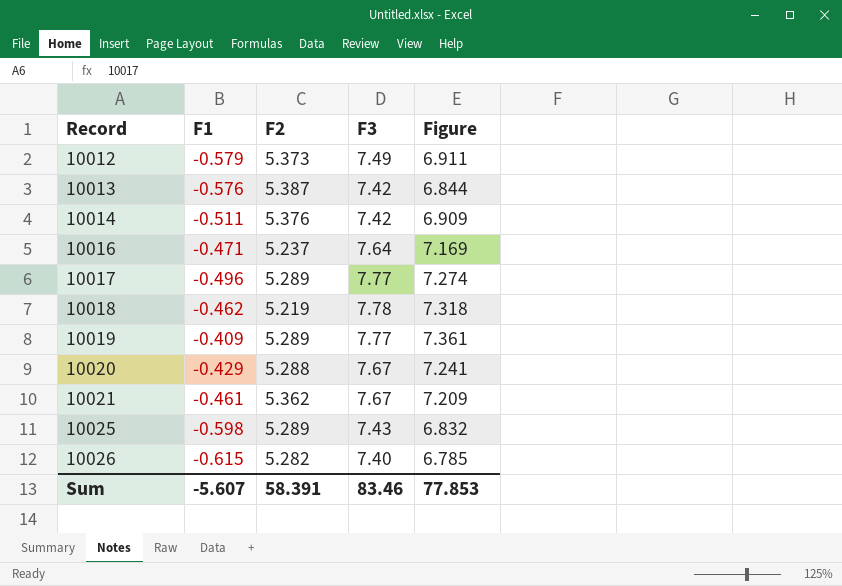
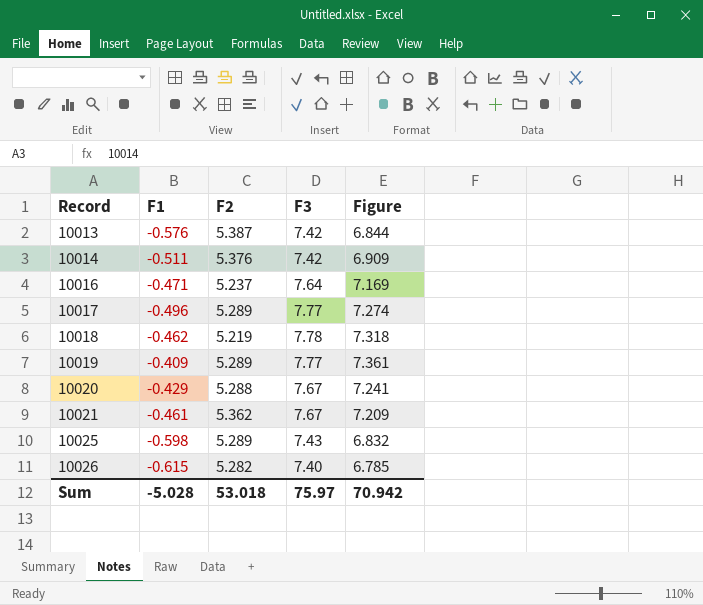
row 10012: -0.579 | 5.373 | 7.49 | 6.911 -> none
Sum | F1: -5.607 -> -5.028
Sum | F2: 58.391 -> 53.018
Sum | F3: 83.46 -> 75.97
Sum | Figure: 77.853 -> 70.942

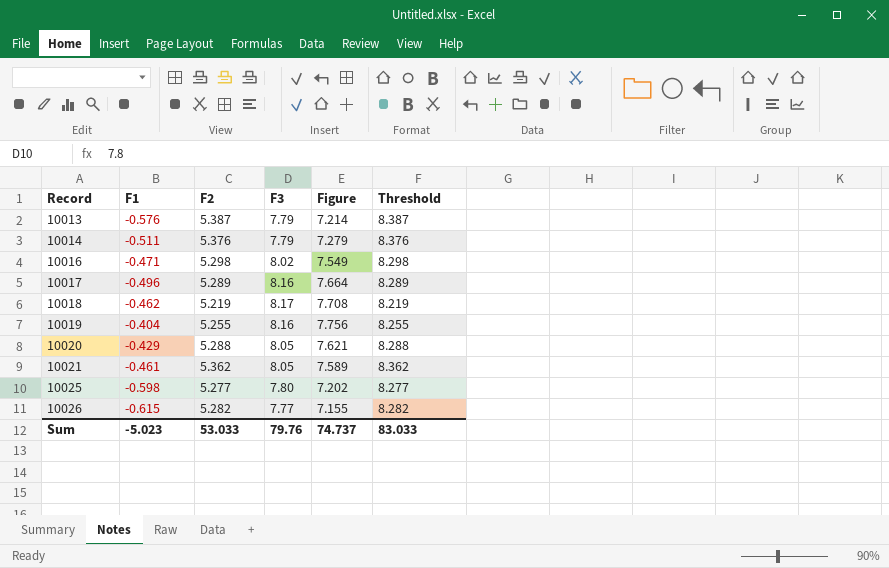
column Threshold | formula: none -> [F2] + 3
10013 | F3: 7.42 -> 7.79
10013 | Figure: 6.844 -> 7.214
10014 | F3: 7.42 -> 7.79
10014 | Figure: 6.909 -> 7.279
10016 | F2: 5.237 -> 5.298
10016 | F3: 7.64 -> 8.02
10016 | Figure: 7.169 -> 7.549
10017 | F3: 7.77 -> 8.16
10017 | Figure: 7.274 -> 7.664
10018 | F3: 7.78 -> 8.17
10018 | Figure: 7.318 -> 7.708
10019 | F1: -0.409 -> -0.404
10019 | F2: 5.289 -> 5.255
10019 | F3: 7.77 -> 8.16
10019 | Figure: 7.361 -> 7.756
10020 | F3: 7.67 -> 8.05
10020 | Figure: 7.241 -> 7.621
10021 | F3: 7.67 -> 8.05
10021 | Figure: 7.209 -> 7.589
10025 | F2: 5.289 -> 5.277
10025 | F3: 7.43 -> 7.80
10025 | Figure: 6.832 -> 7.202
10026 | F3: 7.40 -> 7.77
10026 | Figure: 6.785 -> 7.155
Sum | F1: -5.028 -> -5.023
Sum | F2: 53.018 -> 53.033
Sum | F3: 75.97 -> 79.76
Sum | Figure: 70.942 -> 74.737

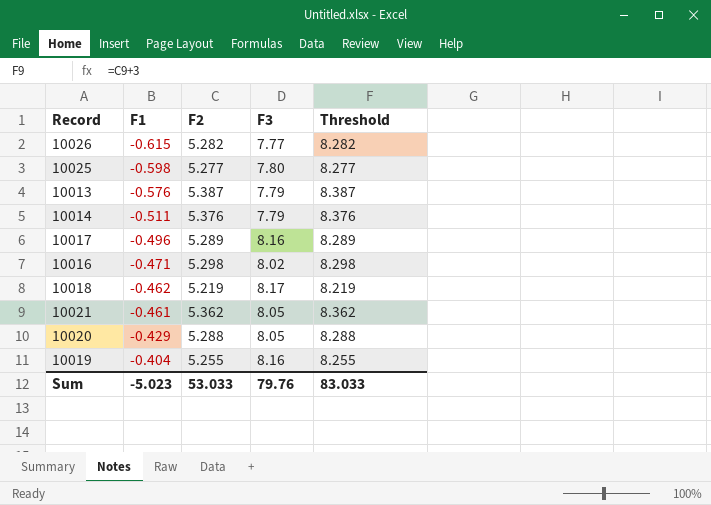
row order: Record ascending -> F1 ascending
column Figure | formula: [F1] + [F3] -> none

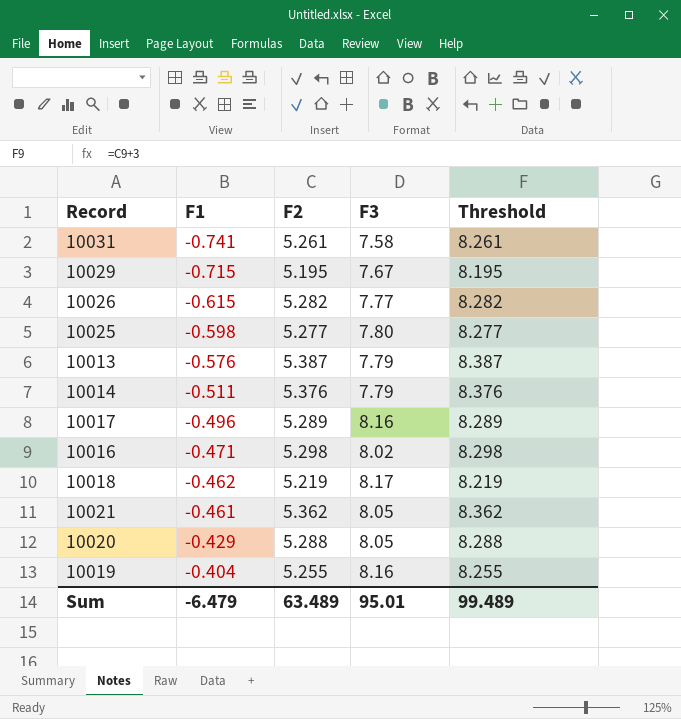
row 10031: none -> -0.741 | 5.261 | 7.58 | 8.261
row 10029: none -> -0.715 | 5.195 | 7.67 | 8.195
Sum | F1: -5.023 -> -6.479
Sum | F2: 53.033 -> 63.489
Sum | F3: 79.76 -> 95.01
Sum | Threshold: 83.033 -> 99.489

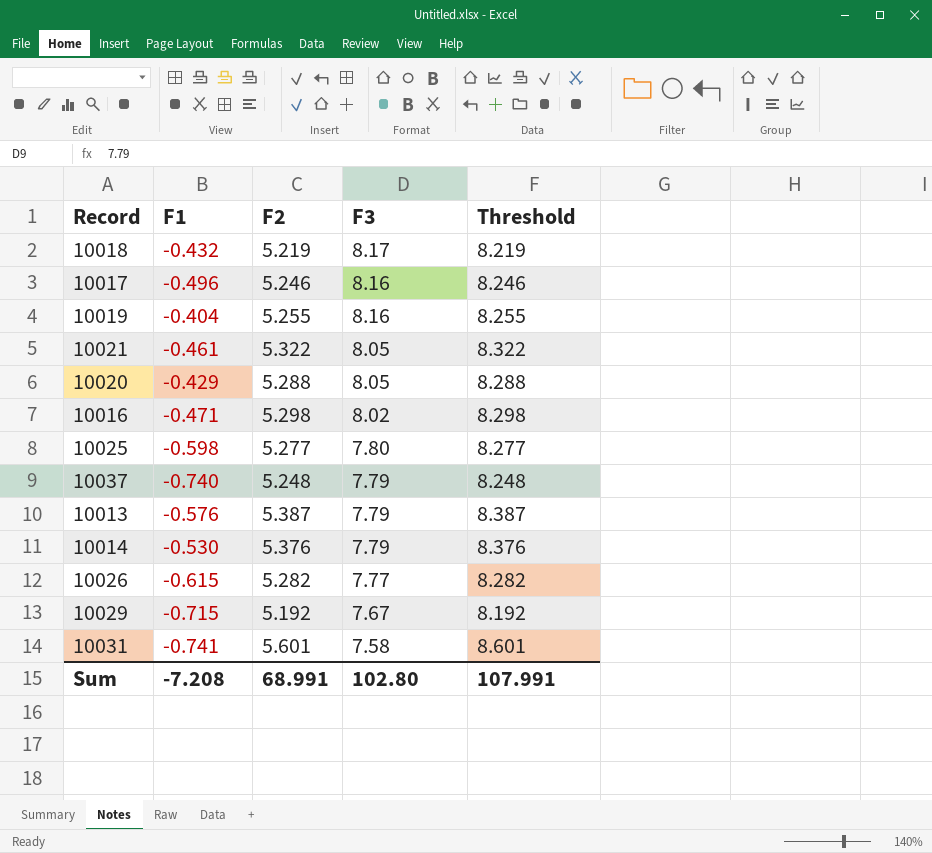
row order: F1 ascending -> F3 descending
10018 | F1: -0.462 -> -0.432
10017 | F2: 5.289 -> 5.246
10017 | Threshold: 8.289 -> 8.246
10021 | F2: 5.362 -> 5.322
10021 | Threshold: 8.362 -> 8.322
row 10037: none -> -0.740 | 5.248 | 7.79 | 8.248
10014 | F1: -0.511 -> -0.530
10029 | F2: 5.195 -> 5.192
10029 | Threshold: 8.195 -> 8.192
10031 | F2: 5.261 -> 5.601
10031 | Threshold: 8.261 -> 8.601
Sum | F1: -6.479 -> -7.208
Sum | F2: 63.489 -> 68.991
Sum | F3: 95.01 -> 102.80
Sum | Threshold: 99.489 -> 107.991

